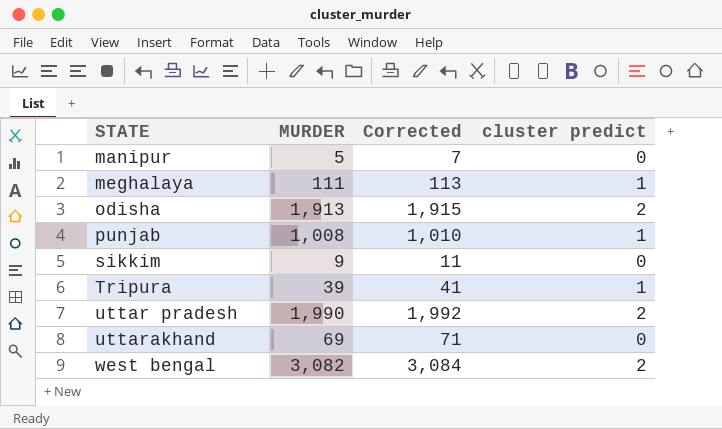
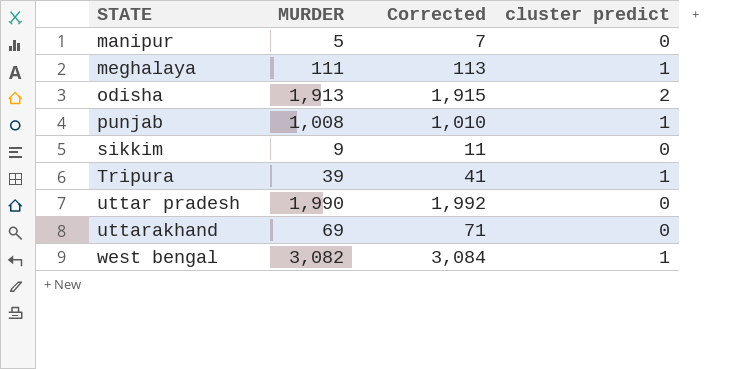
uttar pradesh | cluster predict: 2 -> 0
west bengal | cluster predict: 2 -> 1

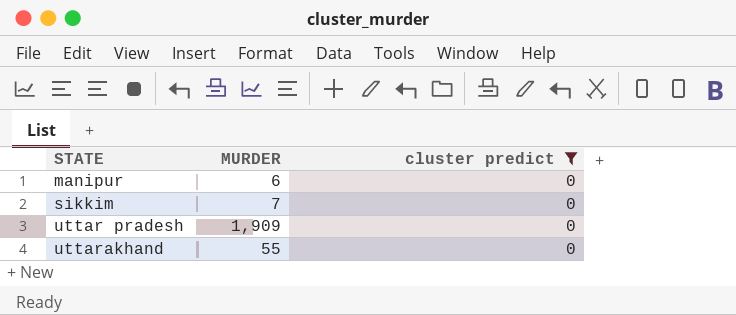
filter: none -> cluster predict = 0
column Corrected | formula: [MURDER] + 2 -> none
manipur | MURDER: 5 -> 6
sikkim | MURDER: 9 -> 7
uttar pradesh | MURDER: 1,990 -> 1,909
uttarakhand | MURDER: 69 -> 55

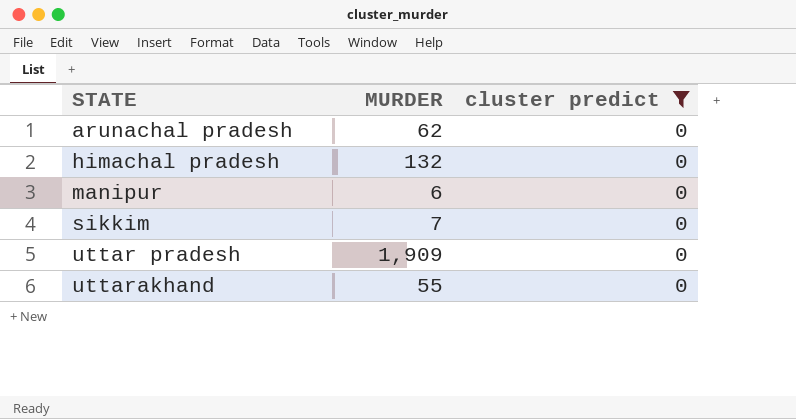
row arunachal pradesh: none -> 62 | 0
row himachal pradesh: none -> 132 | 0

